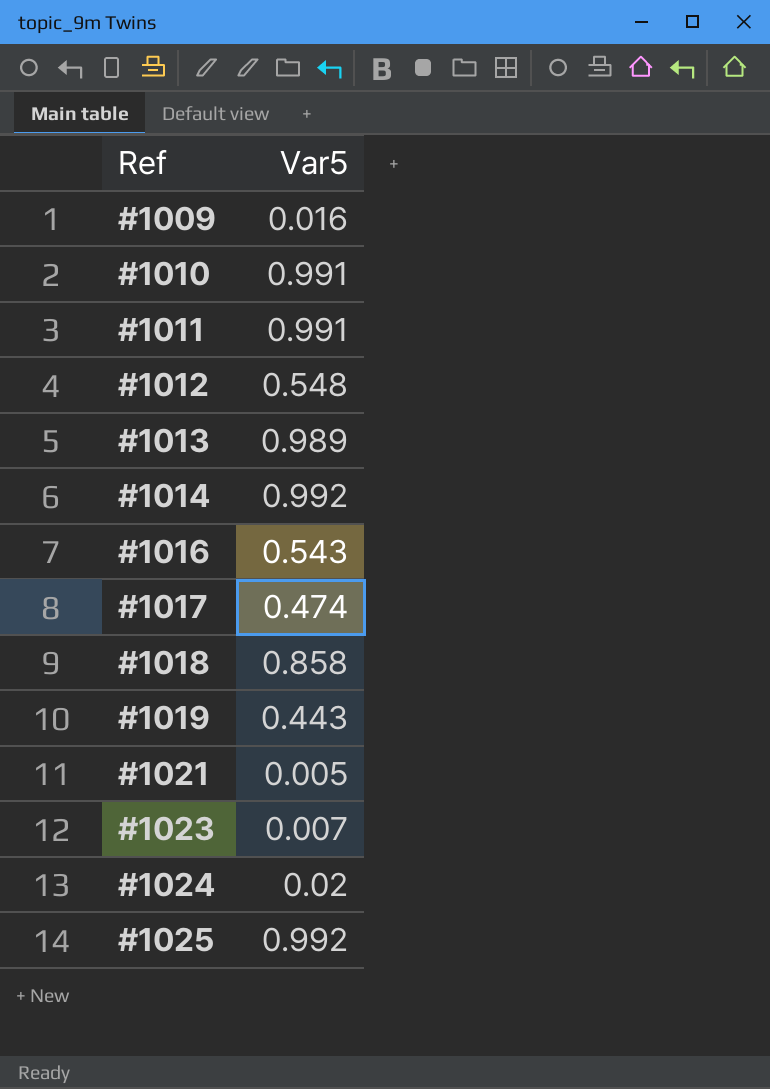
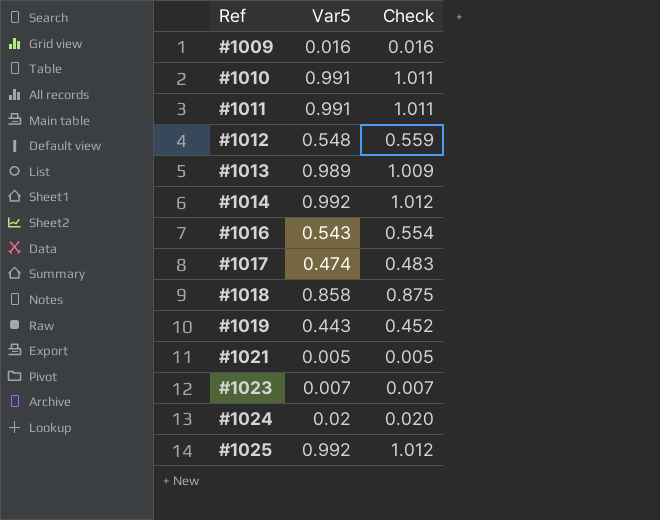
column Check | formula: none -> [Var5] * 1.02

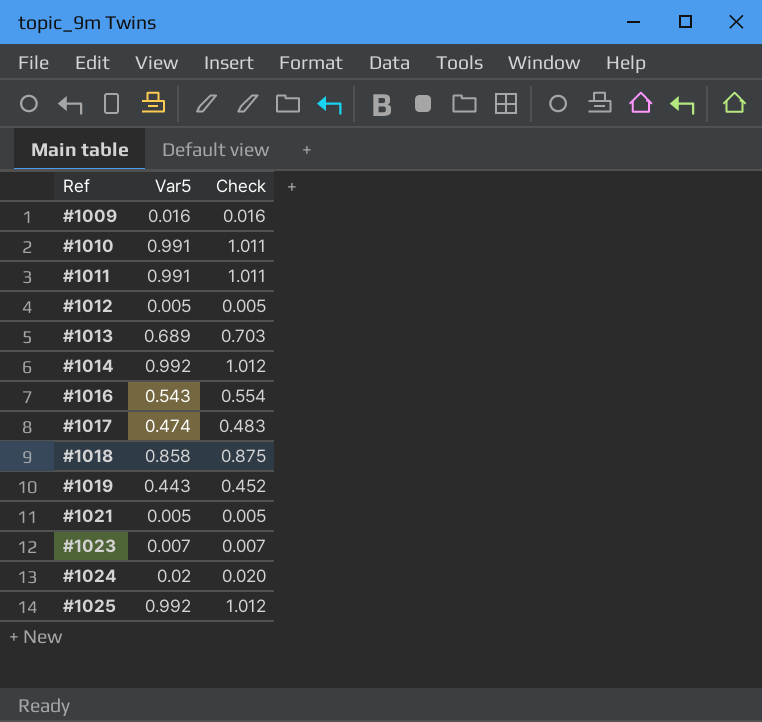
#1012 | Var5: 0.548 -> 0.005
#1012 | Check: 0.559 -> 0.005
#1013 | Var5: 0.989 -> 0.689
#1013 | Check: 1.009 -> 0.703

